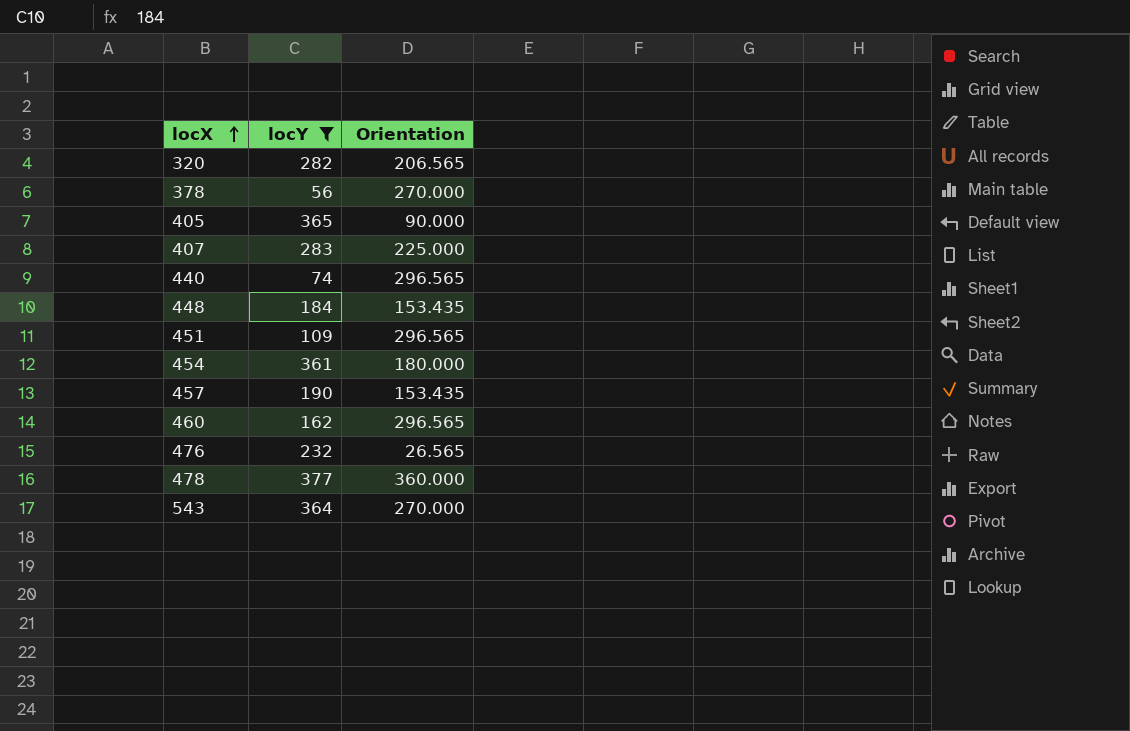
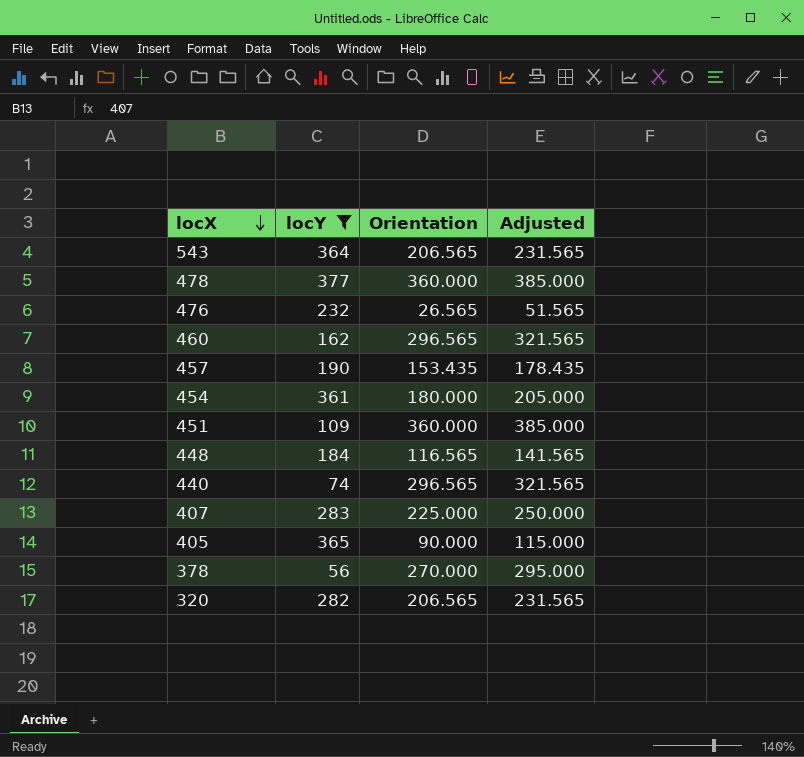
row order: locX ascending -> locX descending
column Adjusted | formula: none -> [Orientation] + 25
543 | Orientation: 270.000 -> 206.565
451 | Orientation: 296.565 -> 360.000
448 | Orientation: 153.435 -> 116.565

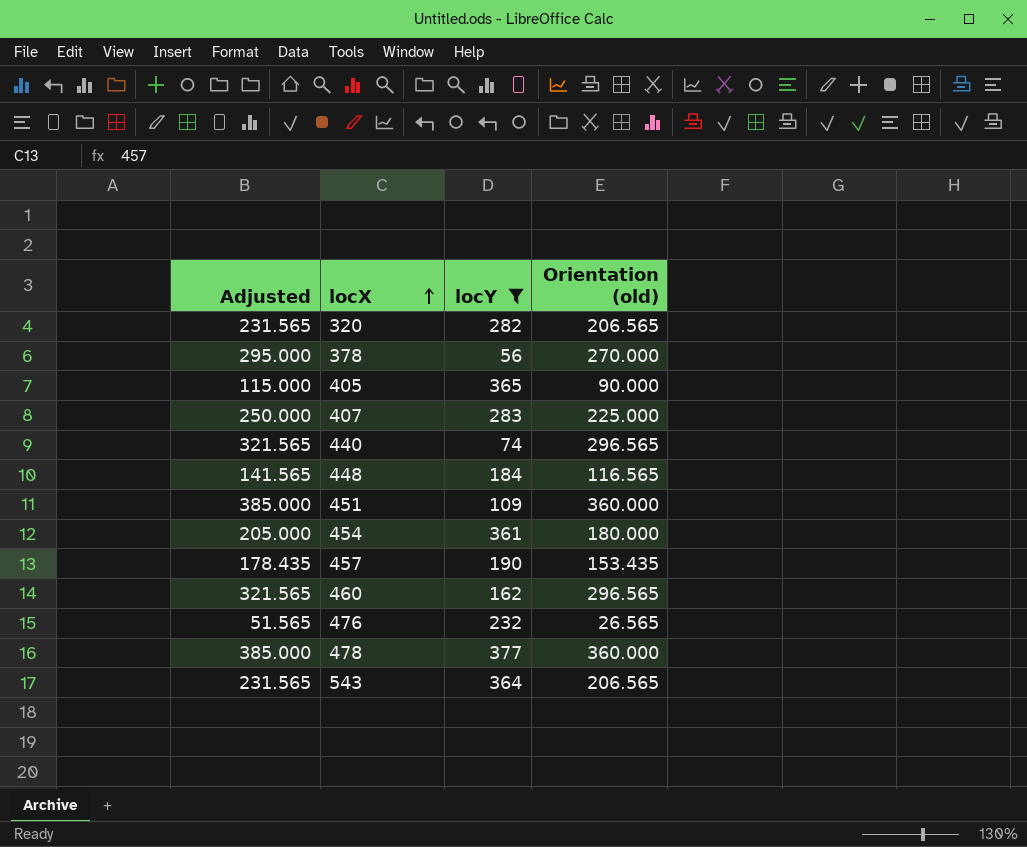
row order: locX descending -> locX ascending
column Adjusted | position: 4 -> 1
column name: Orientation -> Orientation (old)

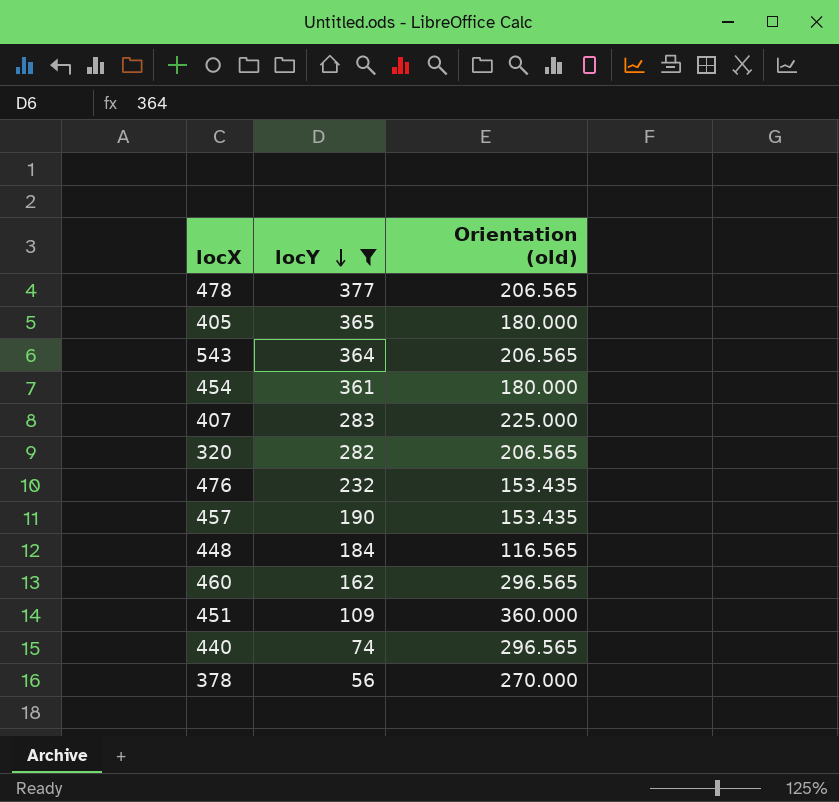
row order: locX ascending -> locY descending
column Adjusted | formula: [Orientation (old)] + 25 -> none
478 | Orientation (old): 360.000 -> 206.565
405 | Orientation (old): 90.000 -> 180.000
476 | Orientation (old): 26.565 -> 153.435

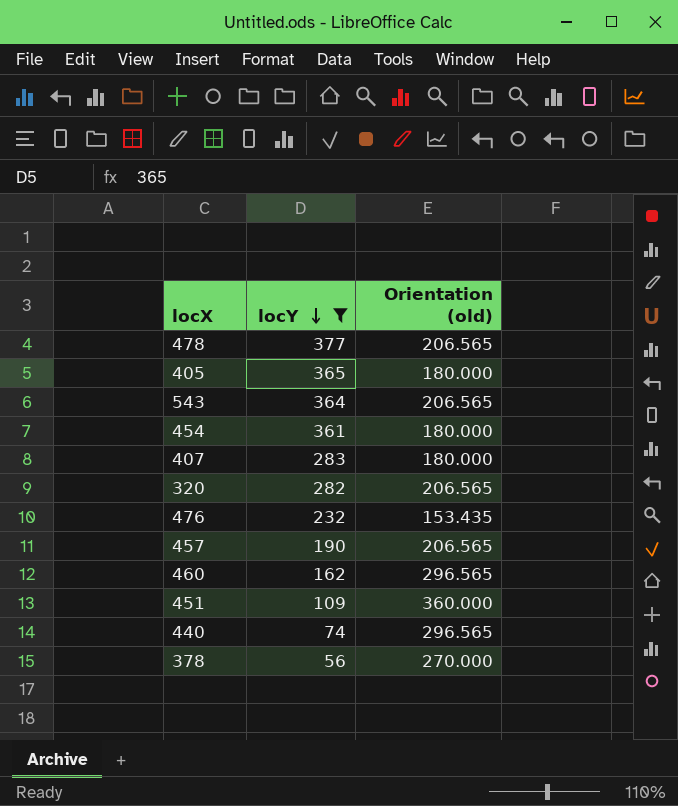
row 448: 184 | 116.565 -> none
407 | Orientation (old): 225.000 -> 180.000
457 | Orientation (old): 153.435 -> 206.565

